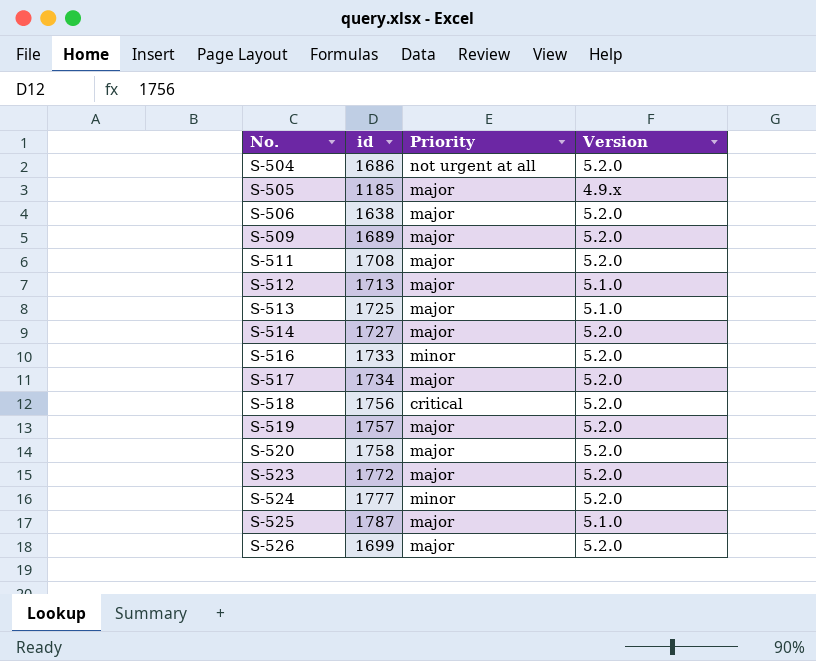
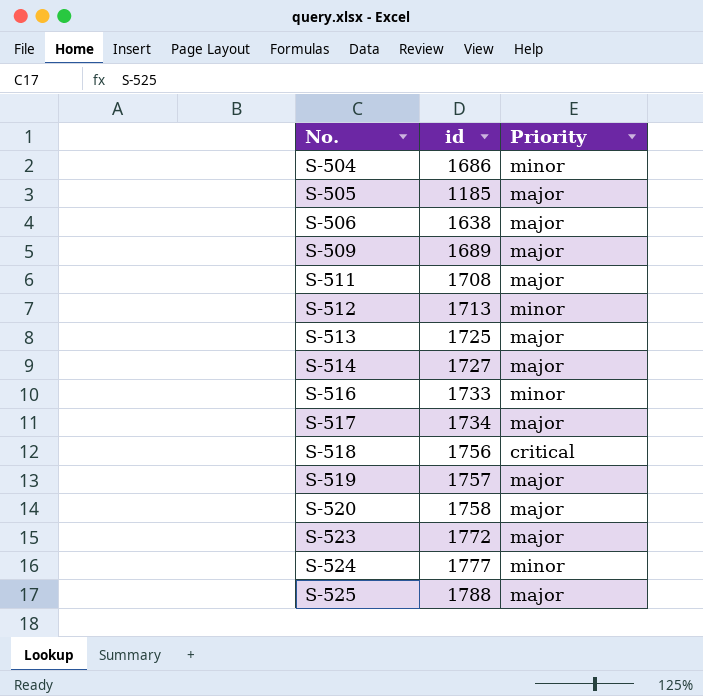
column Version | position: 4 -> none
row S-526: 1699 | major | 5.2.0 -> none
S-504 | Priority: not urgent at all -> minor
S-512 | Priority: major -> minor
S-525 | id: 1787 -> 1788

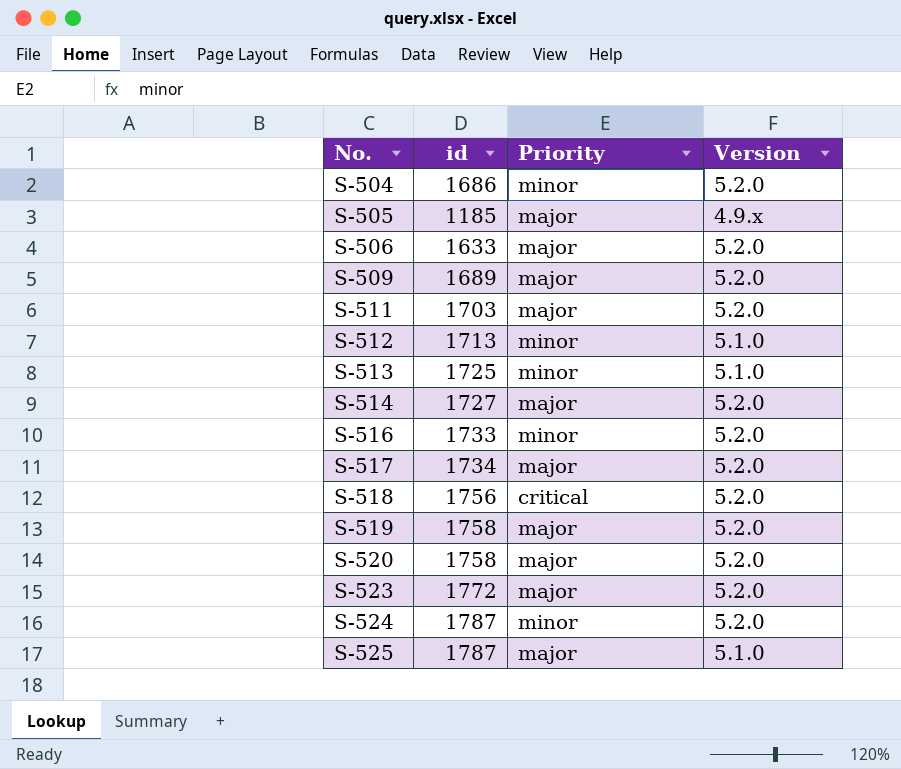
column Version | position: none -> 4
S-506 | id: 1638 -> 1633
S-511 | id: 1708 -> 1703
S-513 | Priority: major -> minor
S-519 | id: 1757 -> 1758
S-524 | id: 1777 -> 1787
S-525 | id: 1788 -> 1787

